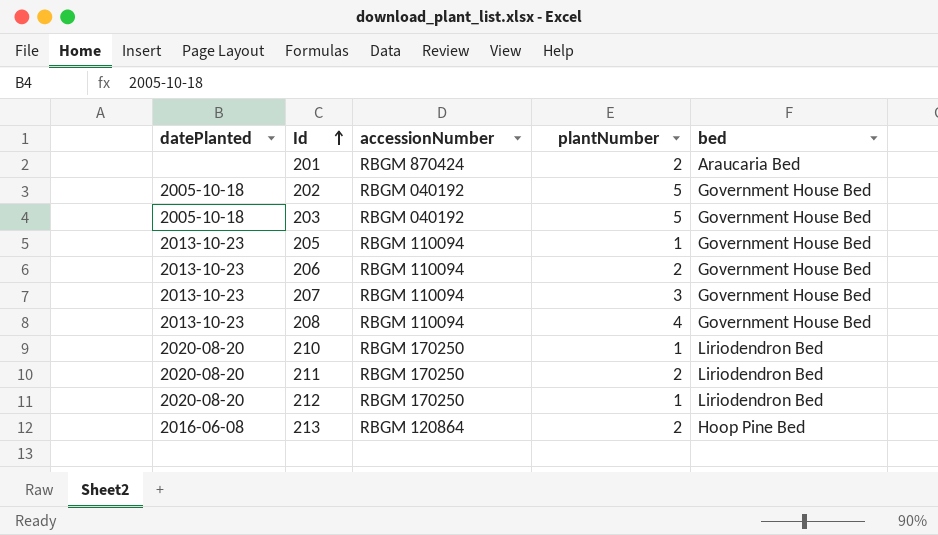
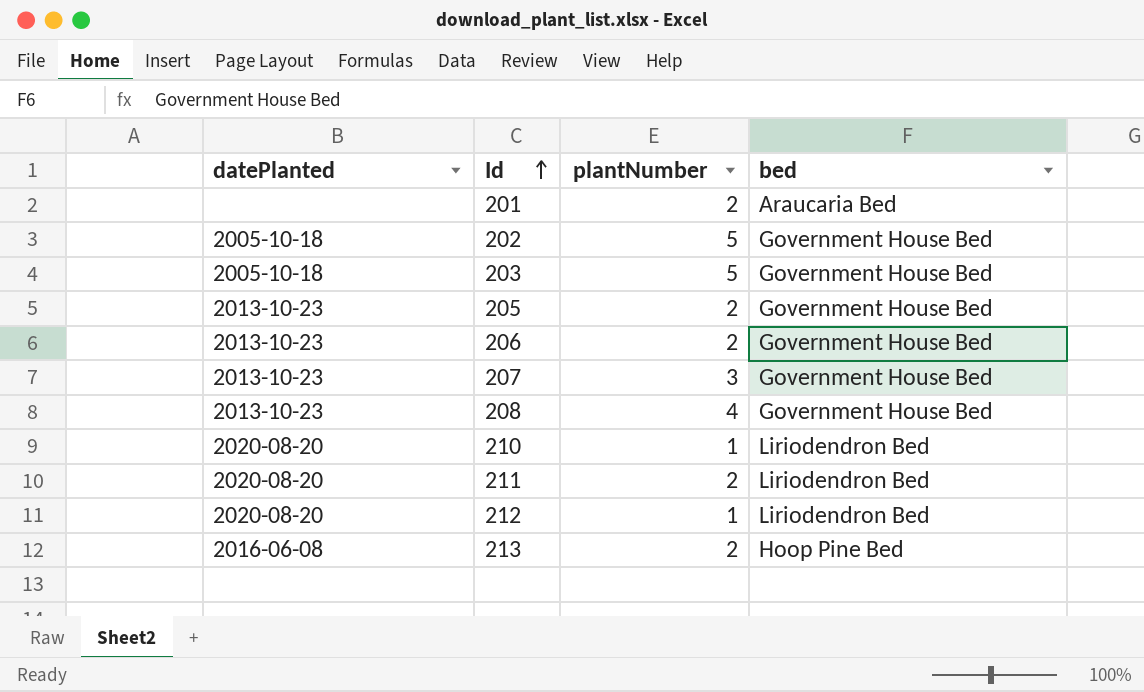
column accessionNumber | position: 3 -> none
205 | plantNumber: 1 -> 2

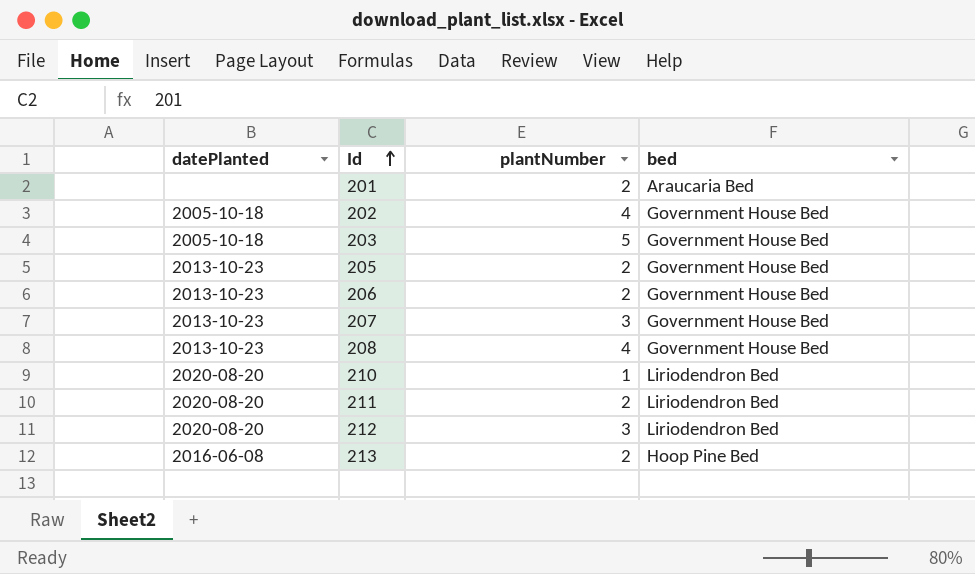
202 | plantNumber: 5 -> 4
212 | plantNumber: 1 -> 3

